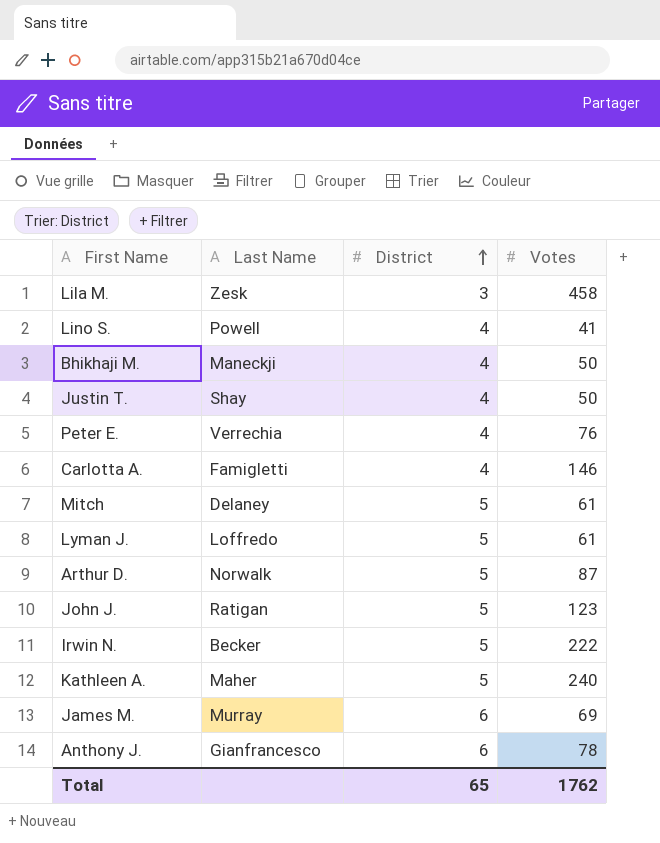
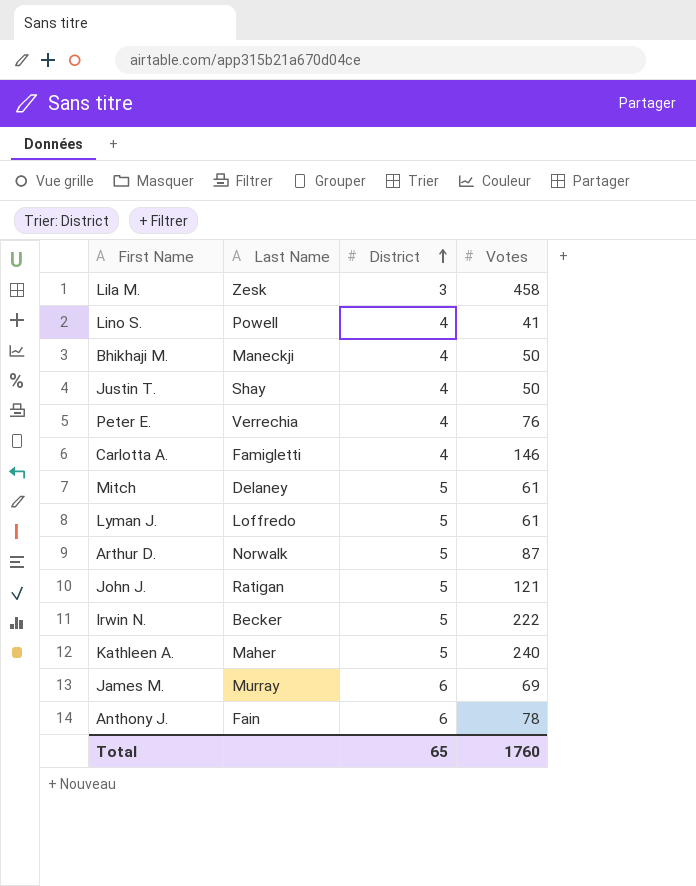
John J. | Votes: 123 -> 121
Anthony J. | Last Name: Gianfrancesco -> Fain
Total | Votes: 1762 -> 1760

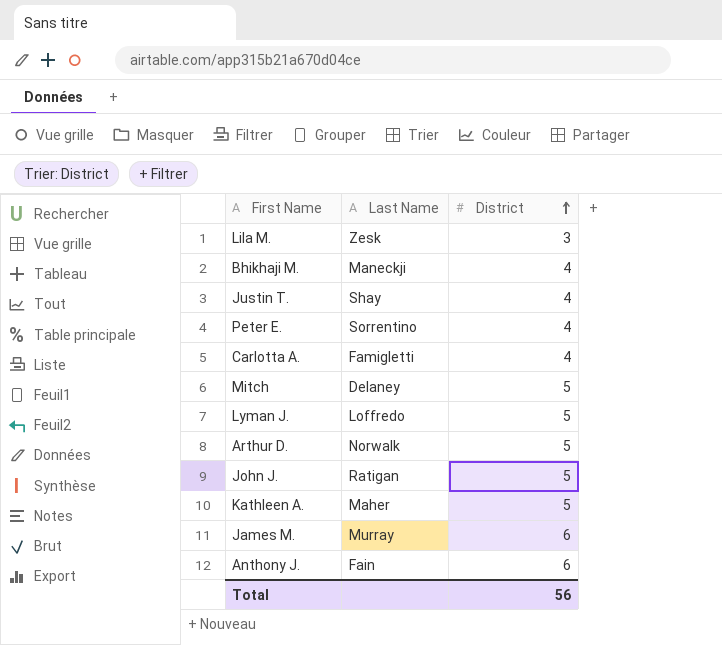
column Votes | position: 4 -> none
row Lino S.: Powell | 4 | 41 -> none
row Irwin N.: Becker | 5 | 222 -> none
Peter E. | Last Name: Verrechia -> Sorrentino
Total | District: 65 -> 56

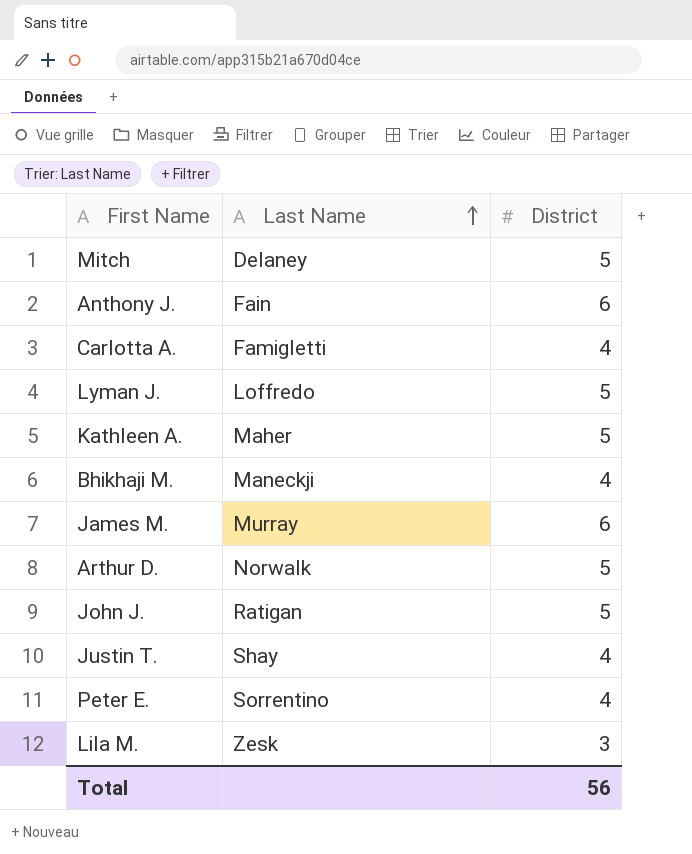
row order: District ascending -> Last Name ascending

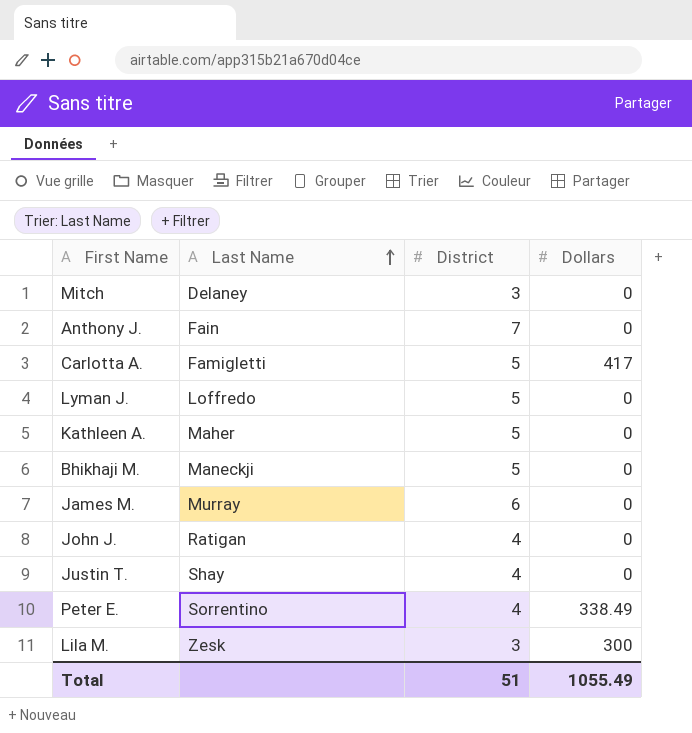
column Dollars | position: none -> 4
row Arthur D.: Norwalk | 5 -> none
Mitch | District: 5 -> 3
Anthony J. | District: 6 -> 7
Carlotta A. | District: 4 -> 5
Bhikhaji M. | District: 4 -> 5
John J. | District: 5 -> 4
Total | District: 56 -> 51

